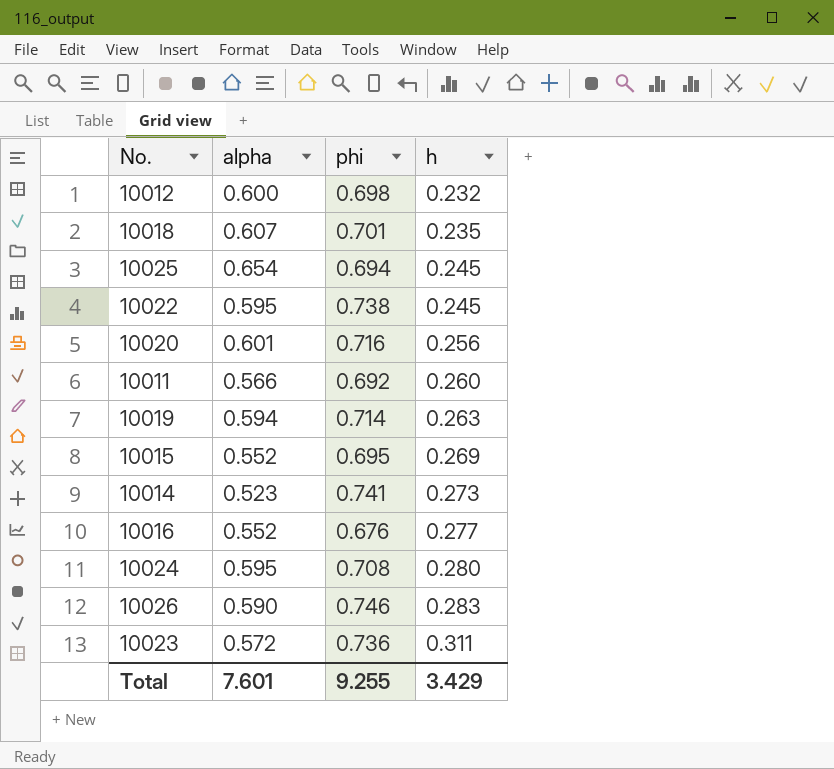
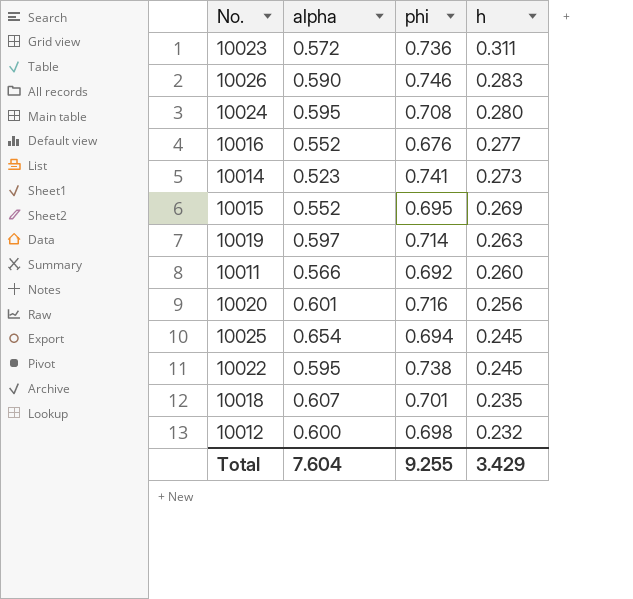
row order: h ascending -> h descending
10019 | alpha: 0.594 -> 0.597
Total | alpha: 7.601 -> 7.604

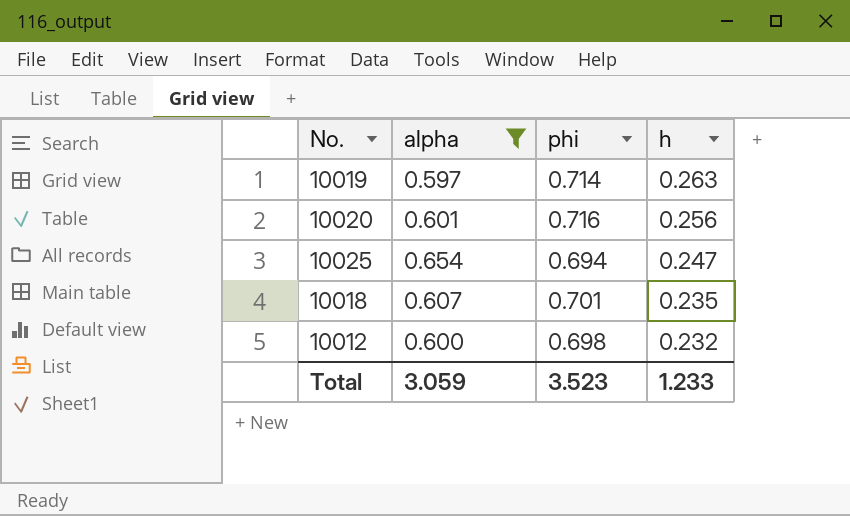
filter: none -> alpha >= 0.597
10025 | h: 0.245 -> 0.247
Total | alpha: 7.604 -> 3.059
Total | phi: 9.255 -> 3.523
Total | h: 3.429 -> 1.233

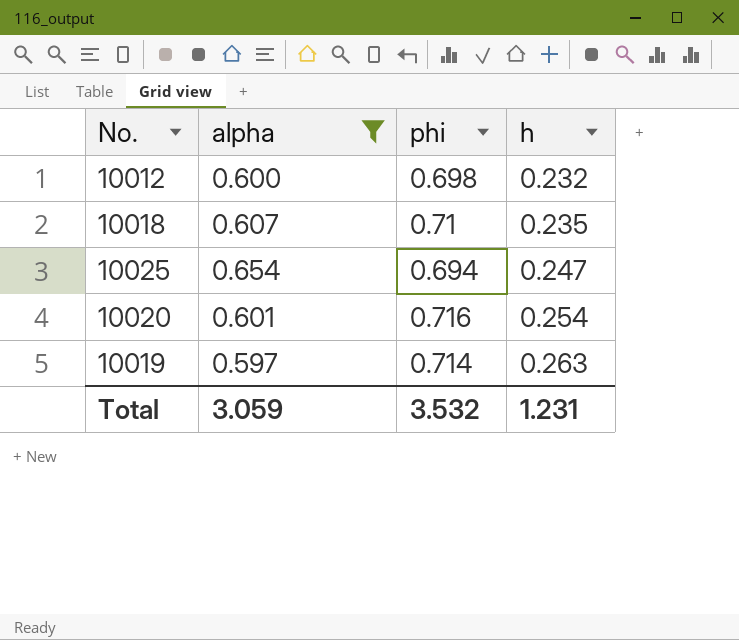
row order: h descending -> h ascending
10018 | phi: 0.701 -> 0.71
10020 | h: 0.256 -> 0.254
Total | phi: 3.523 -> 3.532
Total | h: 1.233 -> 1.231

